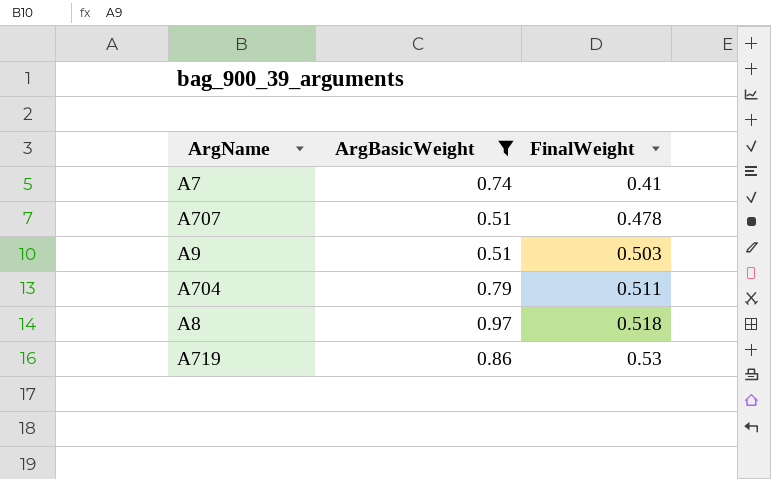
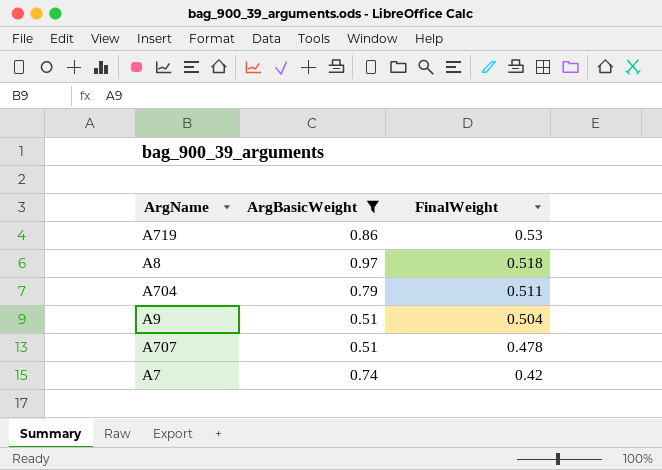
row order: FinalWeight ascending -> FinalWeight descending
A9 | FinalWeight: 0.503 -> 0.504
A7 | FinalWeight: 0.41 -> 0.42

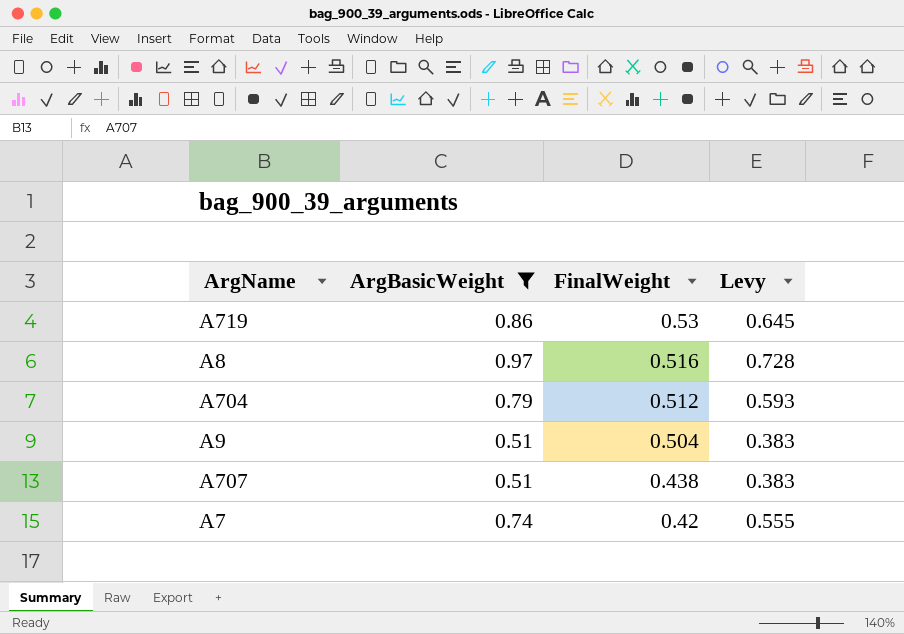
column Levy | formula: none -> [ArgBasicWeight] * 0.75
A8 | FinalWeight: 0.518 -> 0.516
A704 | FinalWeight: 0.511 -> 0.512
A707 | FinalWeight: 0.478 -> 0.438

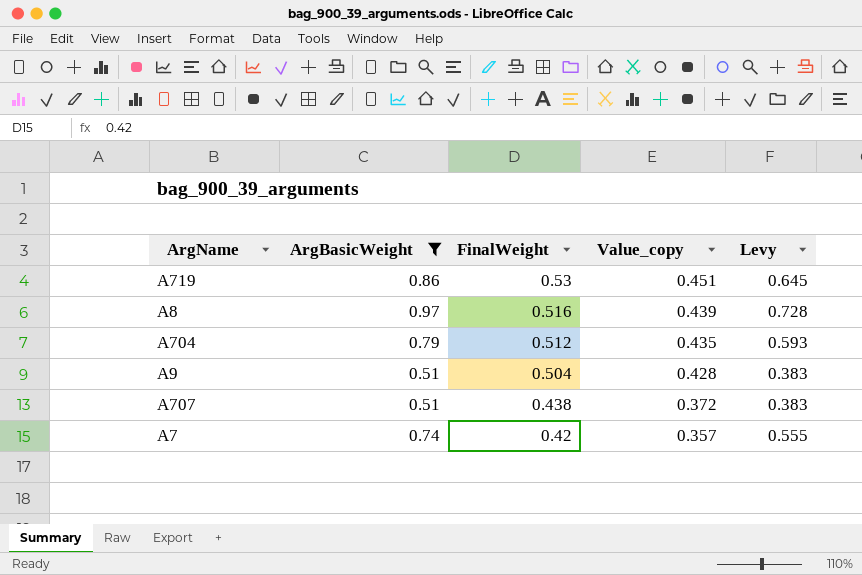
column Value_copy | formula: none -> [FinalWeight] * 0.85

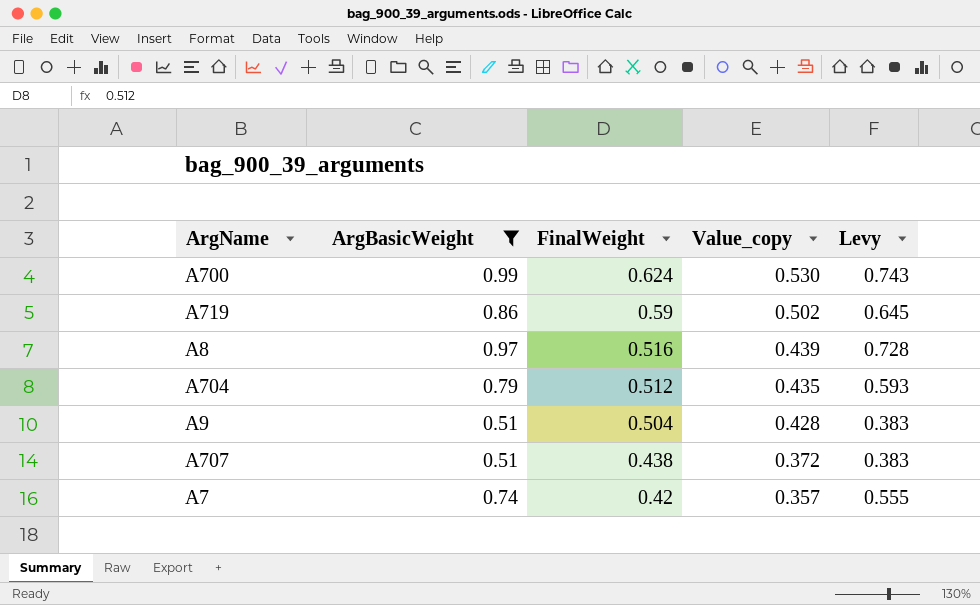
row A700: none -> 0.99 | 0.624 | 0.530 | 0.743
A719 | FinalWeight: 0.53 -> 0.59
A719 | Value_copy: 0.451 -> 0.502

